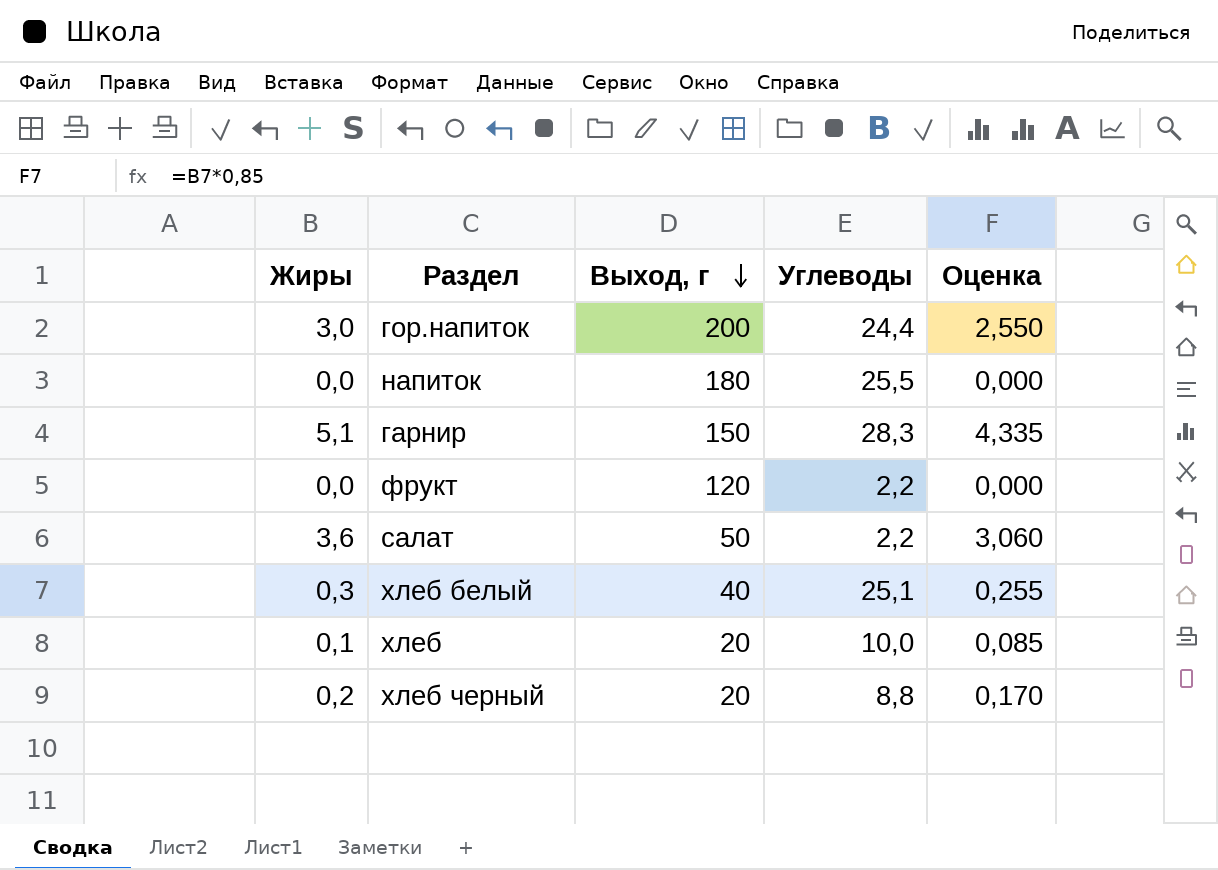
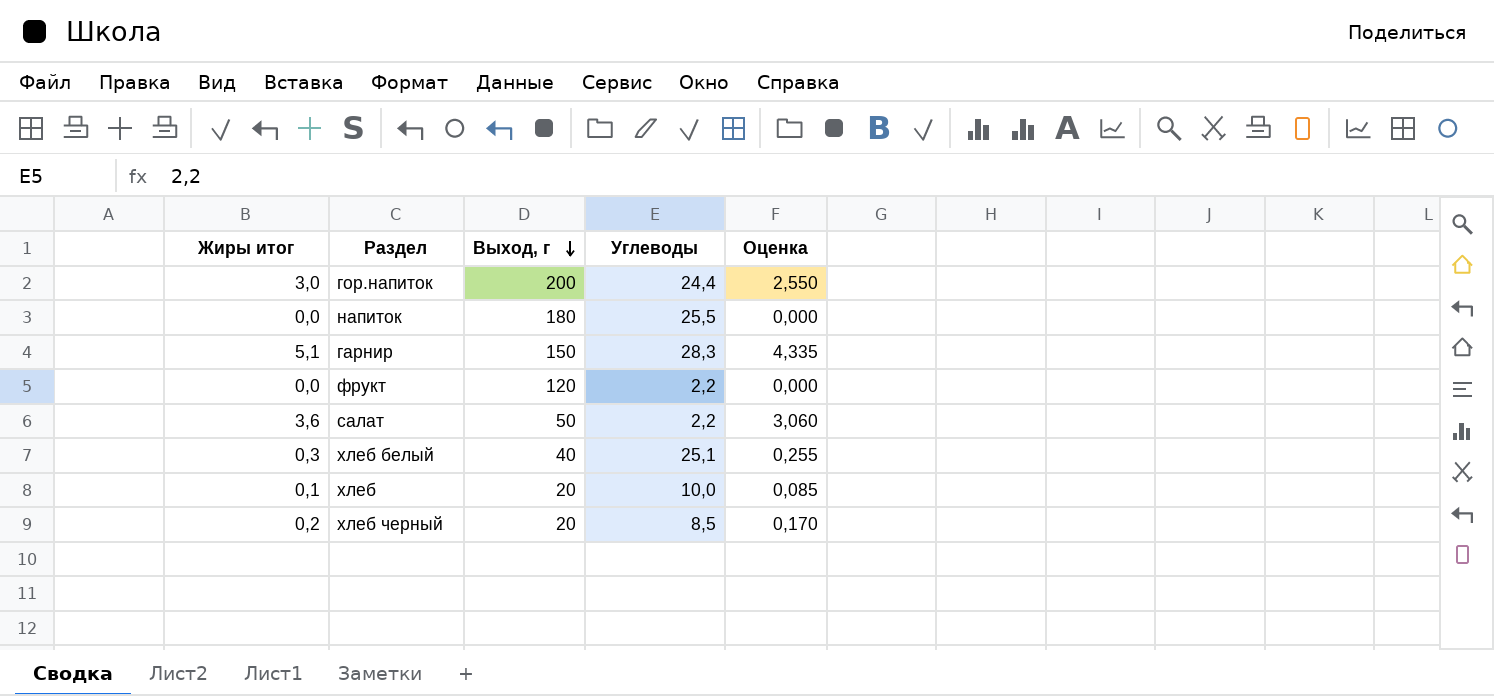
column name: Жиры -> Жиры итог
хлеб черный | Углеводы: 8,8 -> 8,5

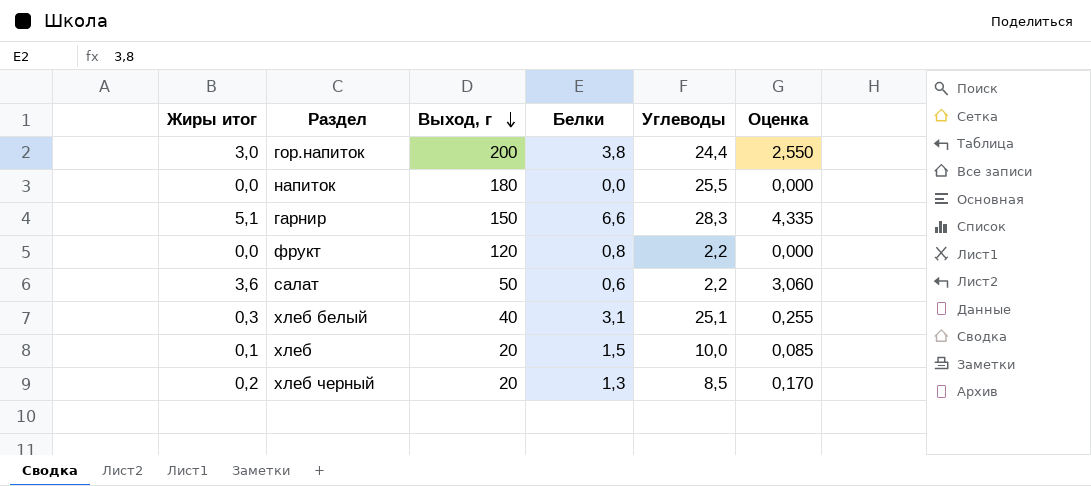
column Белки | position: none -> 4

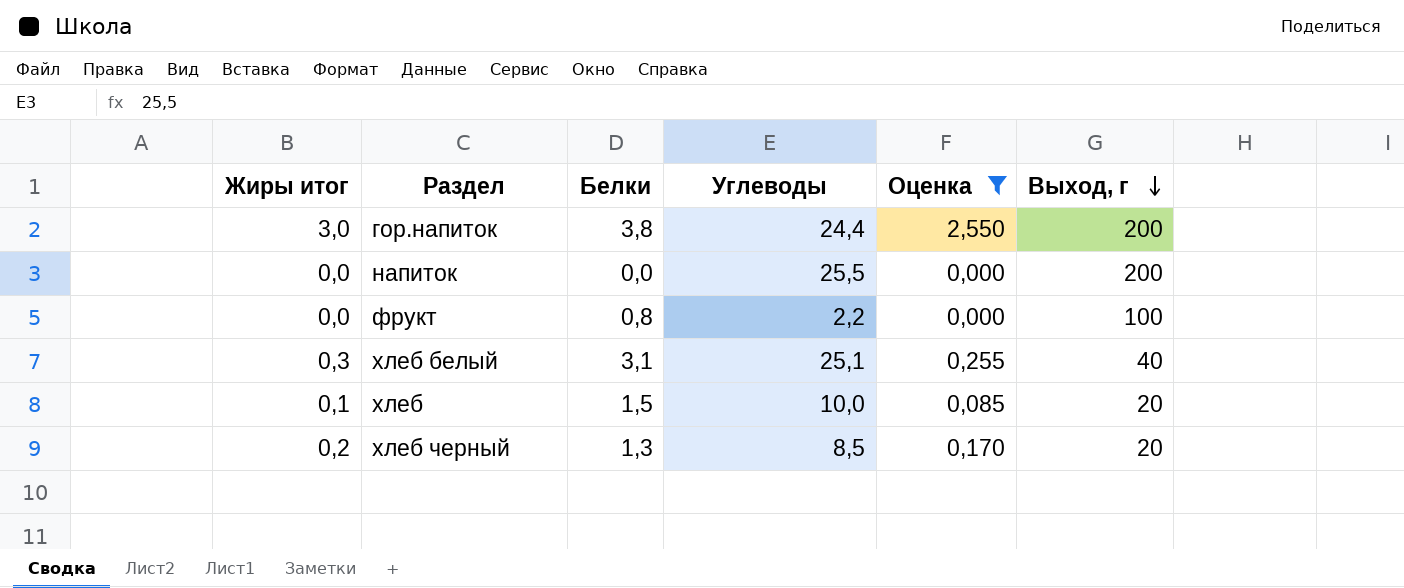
filter: none -> Оценка <= 2,550
column Выход, г | position: 3 -> 6
напиток | Выход, г: 180 -> 200
фрукт | Выход, г: 120 -> 100

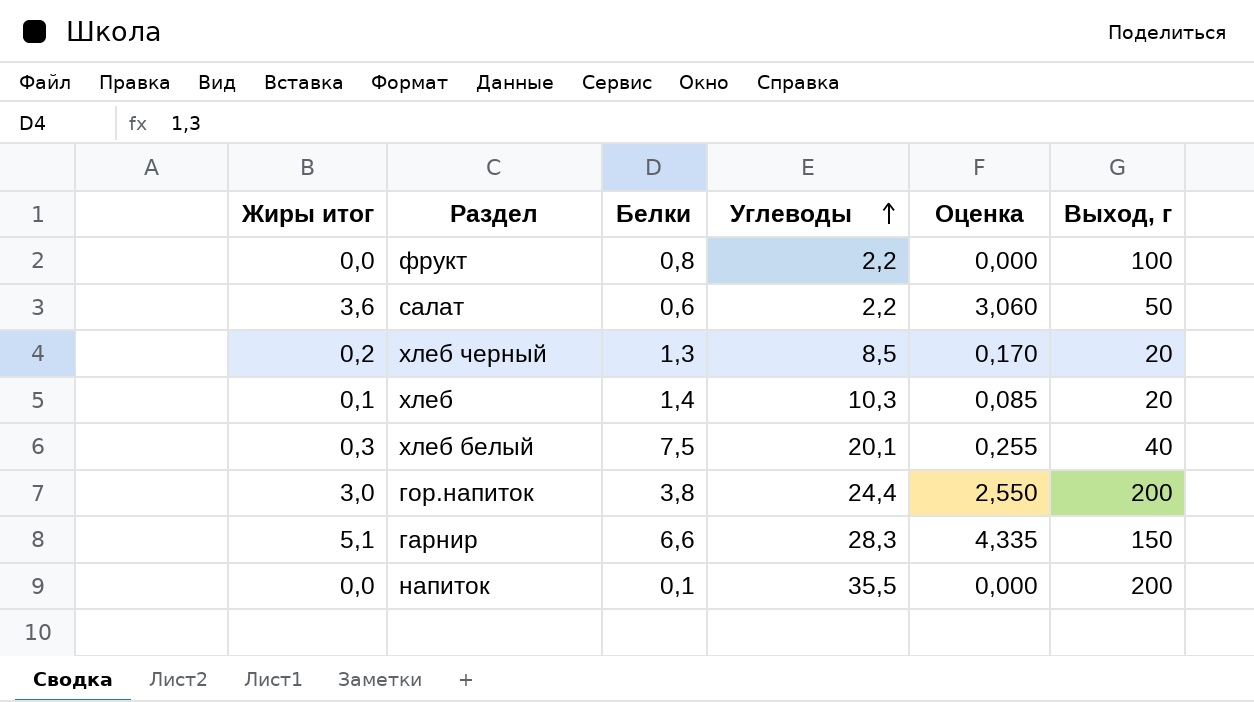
filter: Оценка <= 2,550 -> none
row order: Выход, г descending -> Углеводы ascending
хлеб | Белки: 1,5 -> 1,4
хлеб | Углеводы: 10,0 -> 10,3
хлеб белый | Белки: 3,1 -> 7,5
хлеб белый | Углеводы: 25,1 -> 20,1
напиток | Белки: 0,0 -> 0,1
напиток | Углеводы: 25,5 -> 35,5

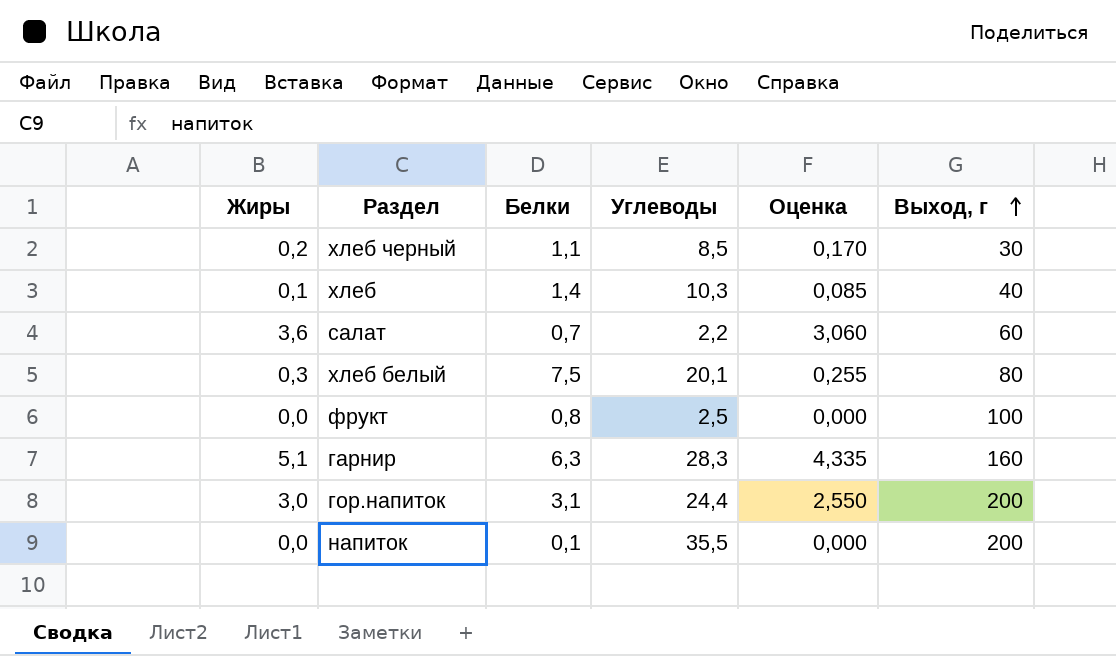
row order: Углеводы ascending -> Выход, г ascending
column name: Жиры итог -> Жиры
хлеб черный | Белки: 1,3 -> 1,1
хлеб черный | Выход, г: 20 -> 30
хлеб | Выход, г: 20 -> 40
салат | Белки: 0,6 -> 0,7
салат | Выход, г: 50 -> 60
хлеб белый | Выход, г: 40 -> 80
фрукт | Углеводы: 2,2 -> 2,5
гарнир | Белки: 6,6 -> 6,3
гарнир | Выход, г: 150 -> 160
гор.напиток | Белки: 3,8 -> 3,1

